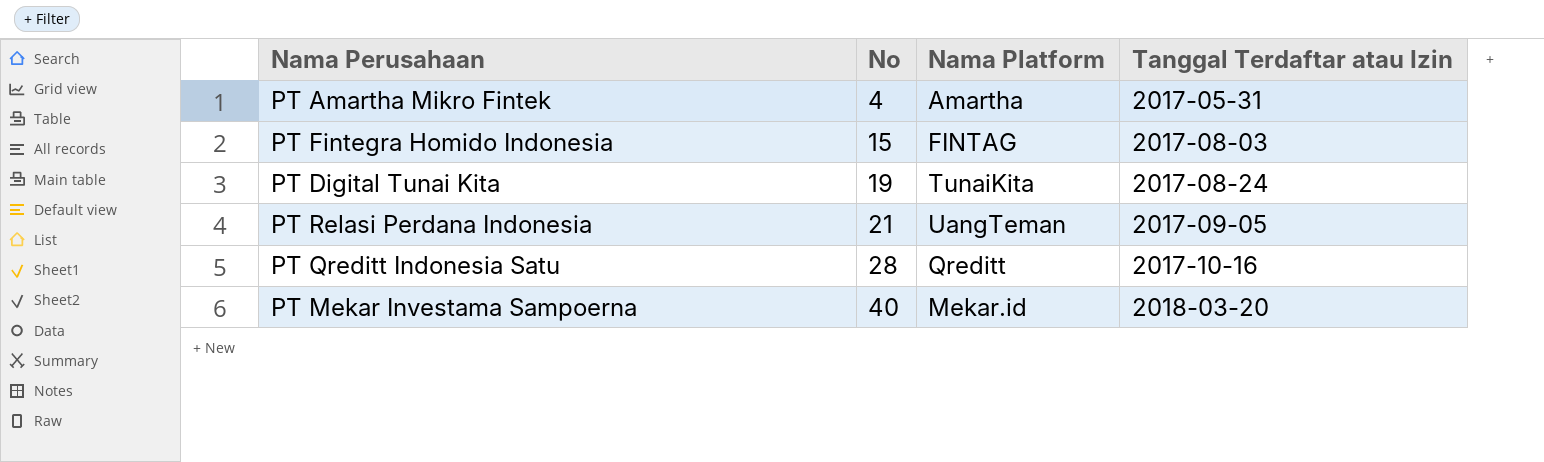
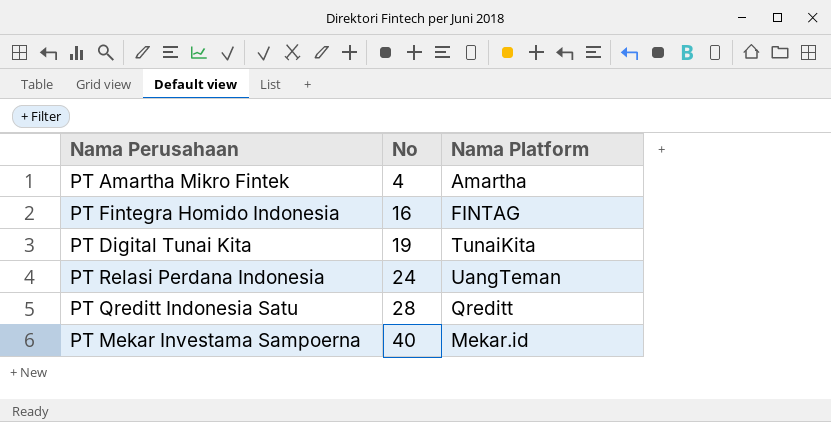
column Tanggal Terdaftar atau Izin | position: 4 -> none
PT Fintegra Homido Indonesia | No: 15 -> 16
PT Relasi Perdana Indonesia | No: 21 -> 24

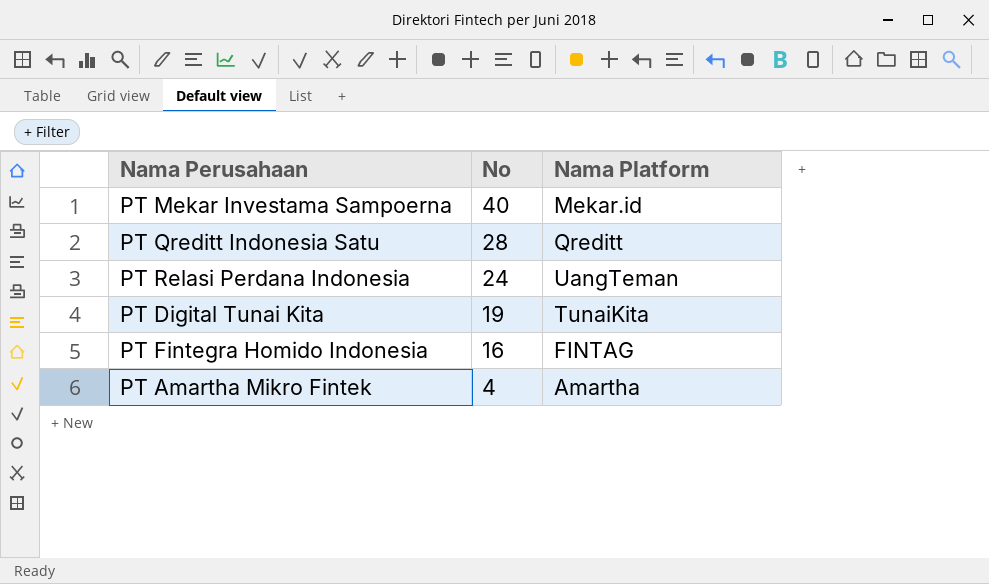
row order: No ascending -> No descending

